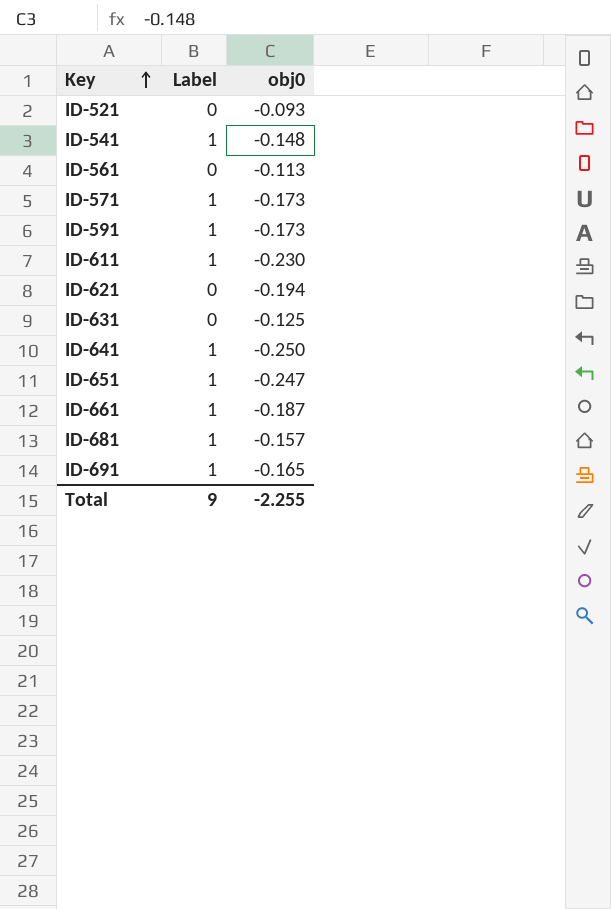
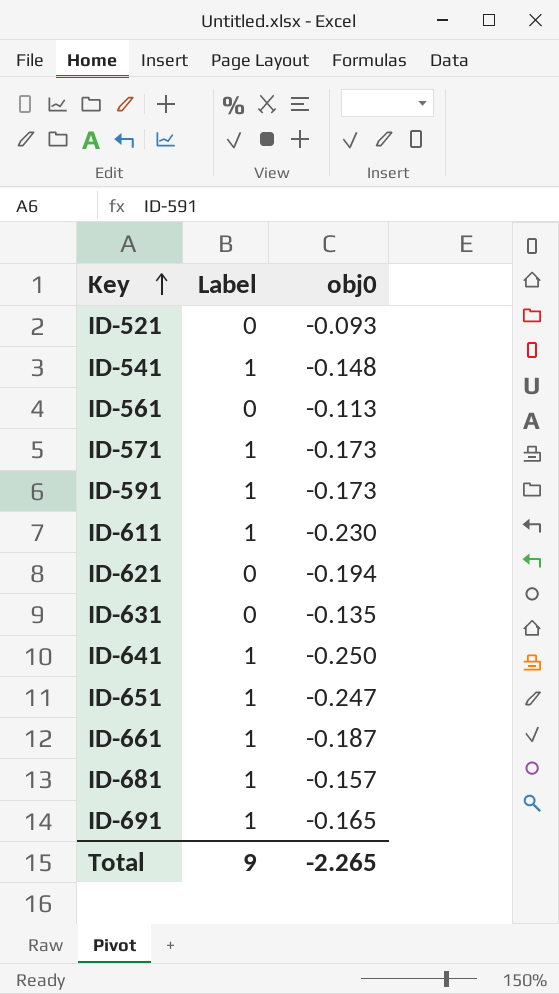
ID-631 | obj0: -0.125 -> -0.135
Total | obj0: -2.255 -> -2.265

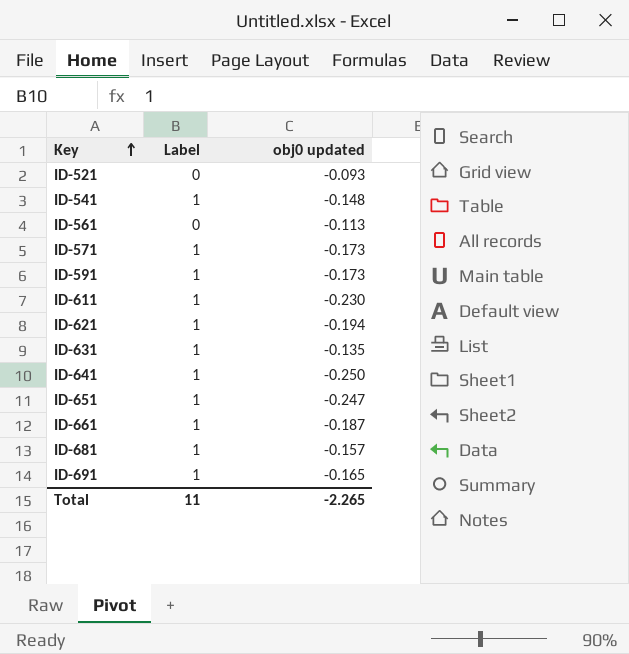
column name: obj0 -> obj0 updated
ID-621 | Label: 0 -> 1
ID-631 | Label: 0 -> 1
Total | Label: 9 -> 11

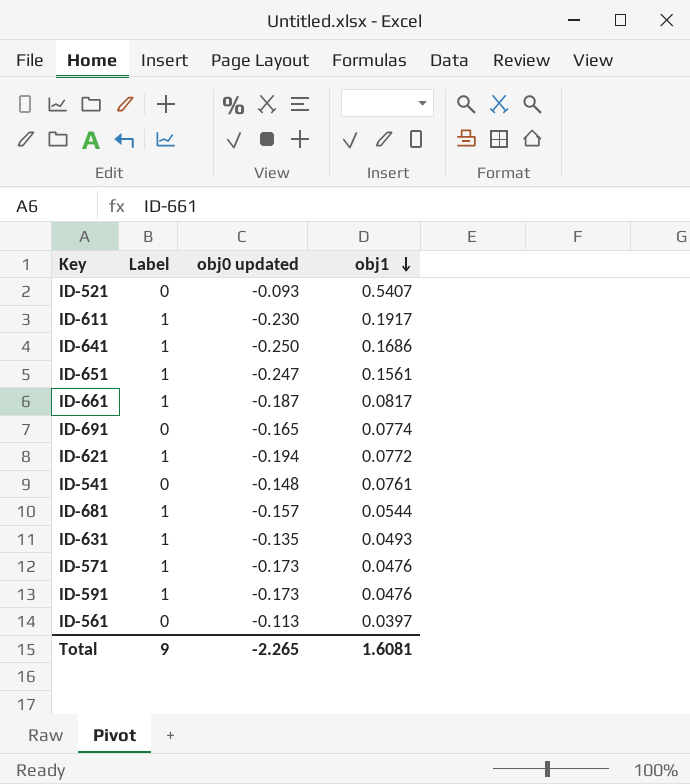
row order: Key ascending -> obj1 descending
column obj1 | position: none -> 4
ID-691 | Label: 1 -> 0
ID-541 | Label: 1 -> 0
Total | Label: 11 -> 9

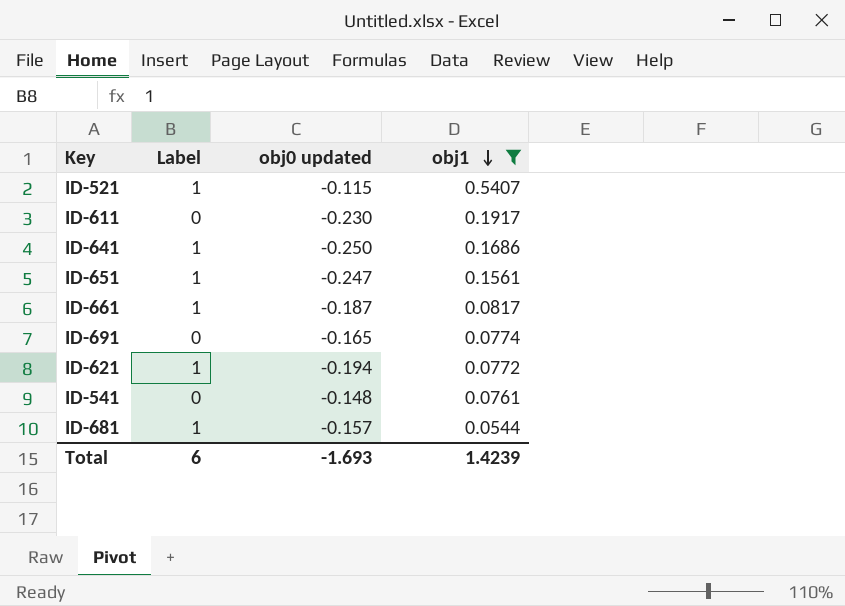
filter: none -> obj1 >= 0.0544
ID-521 | Label: 0 -> 1
ID-521 | obj0 updated: -0.093 -> -0.115
ID-611 | Label: 1 -> 0
Total | Label: 9 -> 6
Total | obj0 updated: -2.265 -> -1.693
Total | obj1: 1.6081 -> 1.4239

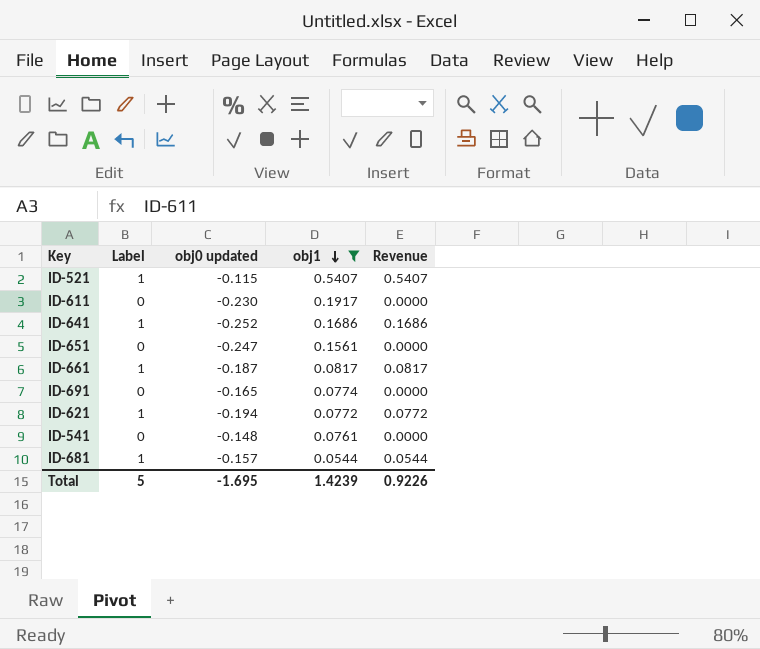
column Revenue | formula: none -> [Label] * [obj1]
ID-641 | obj0 updated: -0.250 -> -0.252
ID-651 | Label: 1 -> 0
Total | Label: 6 -> 5
Total | obj0 updated: -1.693 -> -1.695

